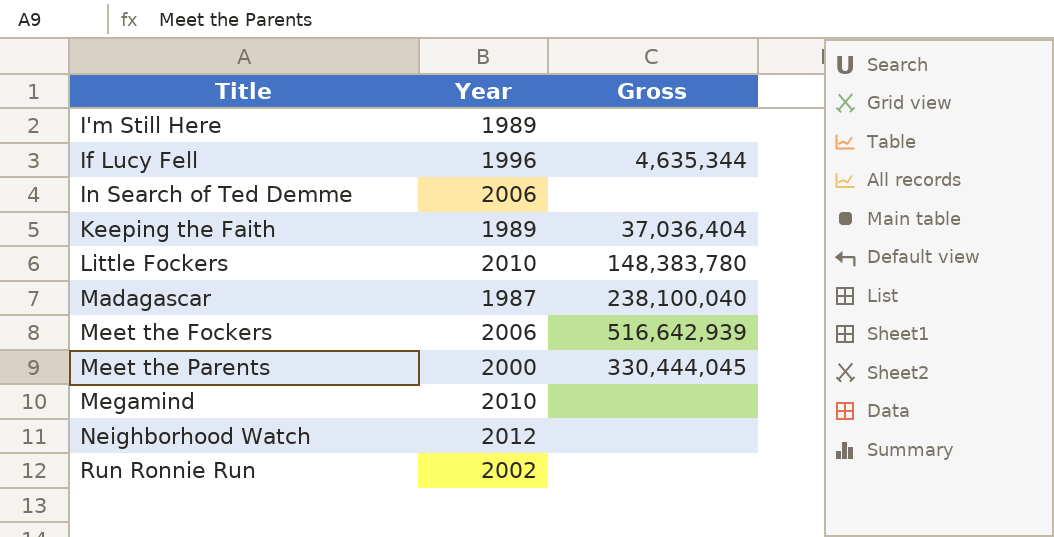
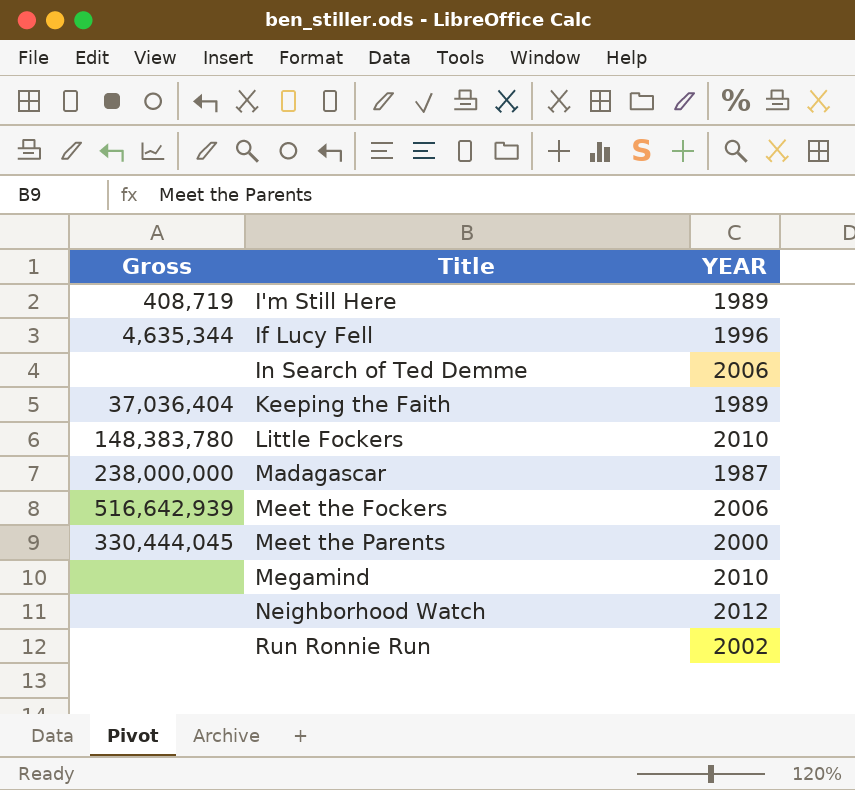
column Gross | position: 3 -> 1
column name: Year -> YEAR
I'm Still Here | Gross: none -> 408,719
Madagascar | Gross: 238,100,040 -> 238,000,000

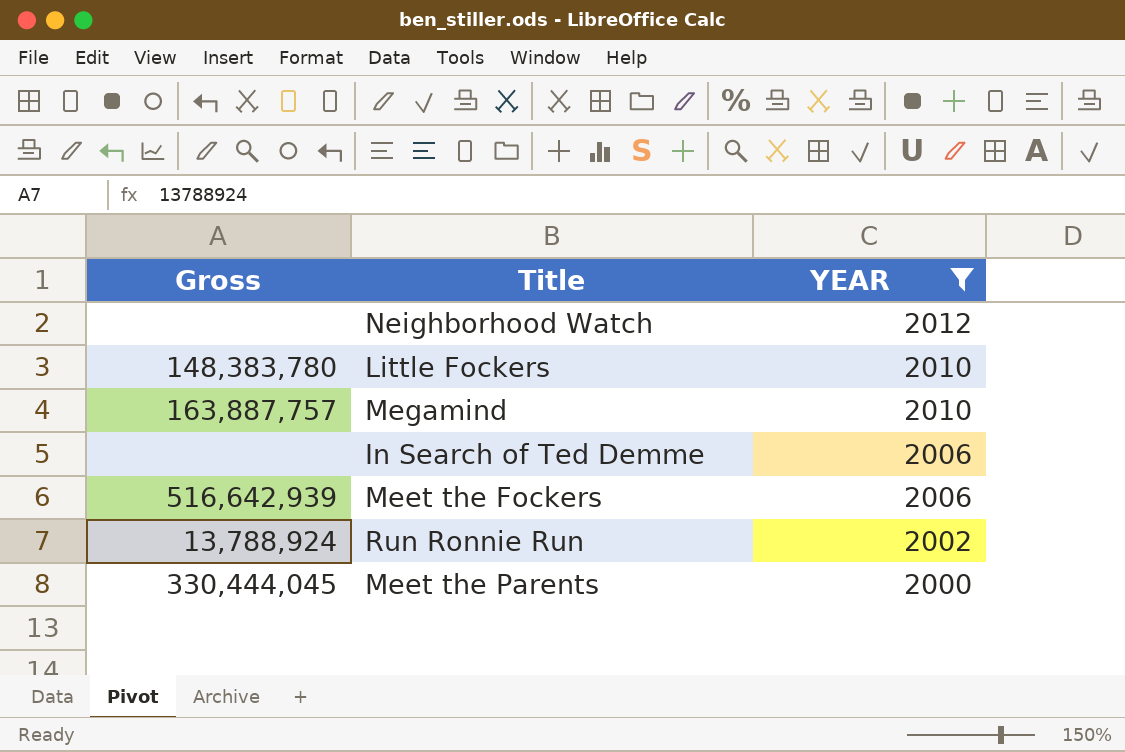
filter: none -> YEAR >= 2000
row order: Title ascending -> YEAR descending
Megamind | Gross: none -> 163,887,757
Run Ronnie Run | Gross: none -> 13,788,924

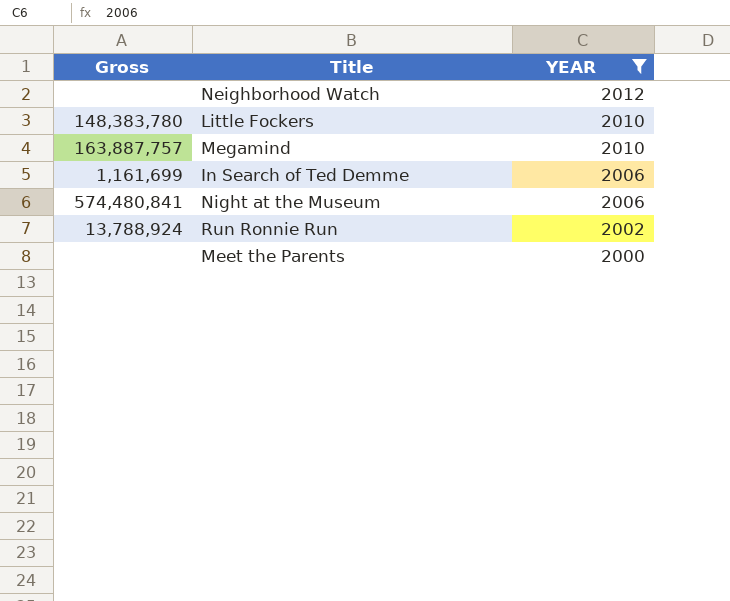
row Meet the Fockers: 516,642,939 | 2006 -> none
In Search of Ted Demme | Gross: none -> 1,161,699
row Night at the Museum: none -> 574,480,841 | 2006
Meet the Parents | Gross: 330,444,045 -> none

